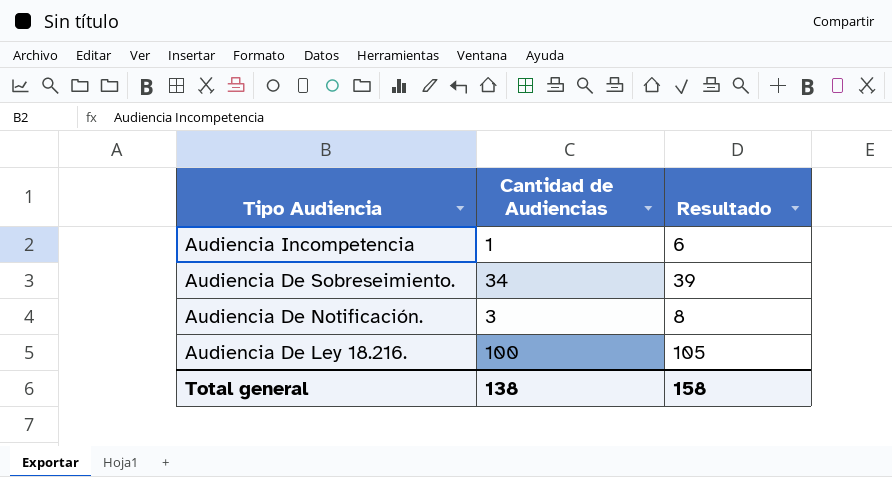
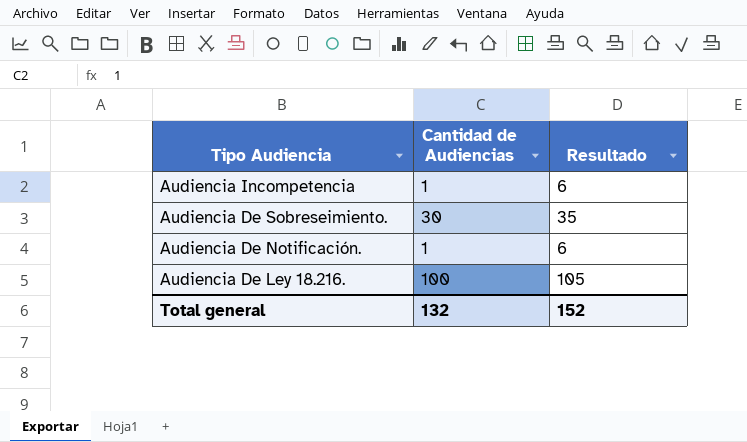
Audiencia De Sobreseimiento. | Cantidad de Audiencias: 34 -> 30
Audiencia De Sobreseimiento. | Resultado: 39 -> 35
Audiencia De Notificación. | Cantidad de Audiencias: 3 -> 1
Audiencia De Notificación. | Resultado: 8 -> 6
Total general | Cantidad de Audiencias: 138 -> 132
Total general | Resultado: 158 -> 152

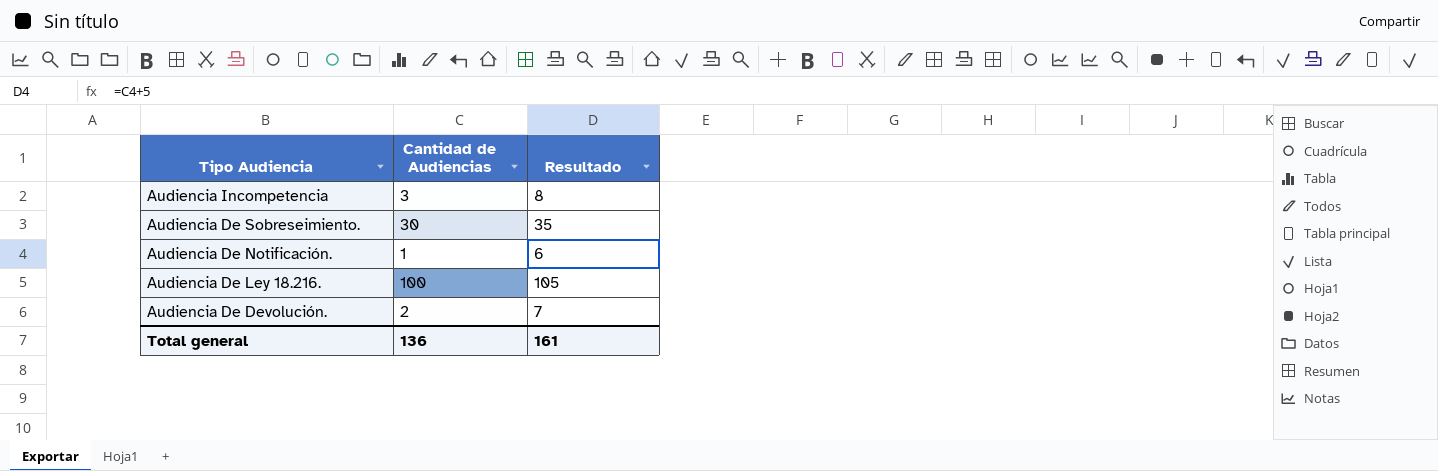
Audiencia Incompetencia | Cantidad de Audiencias: 1 -> 3
Audiencia Incompetencia | Resultado: 6 -> 8
row Audiencia De Devolución.: none -> 2 | 7
Total general | Cantidad de Audiencias: 132 -> 136
Total general | Resultado: 152 -> 161

